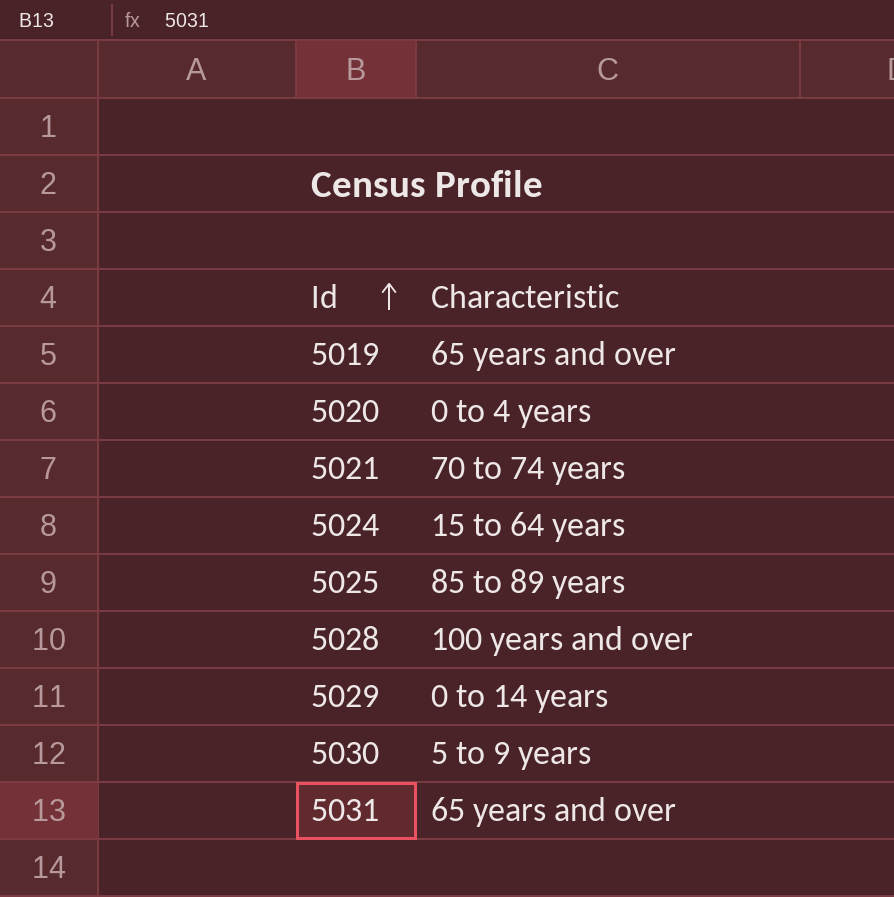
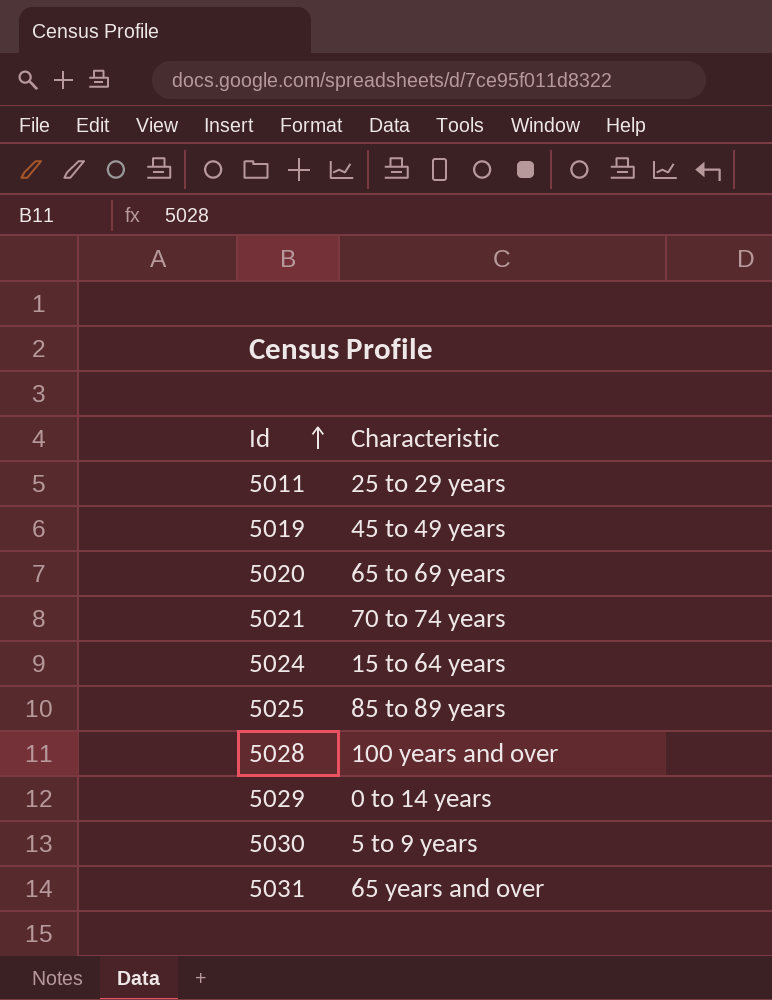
row 5011: none -> 25 to 29 years
5019 | Characteristic: 65 years and over -> 45 to 49 years
5020 | Characteristic: 0 to 4 years -> 65 to 69 years

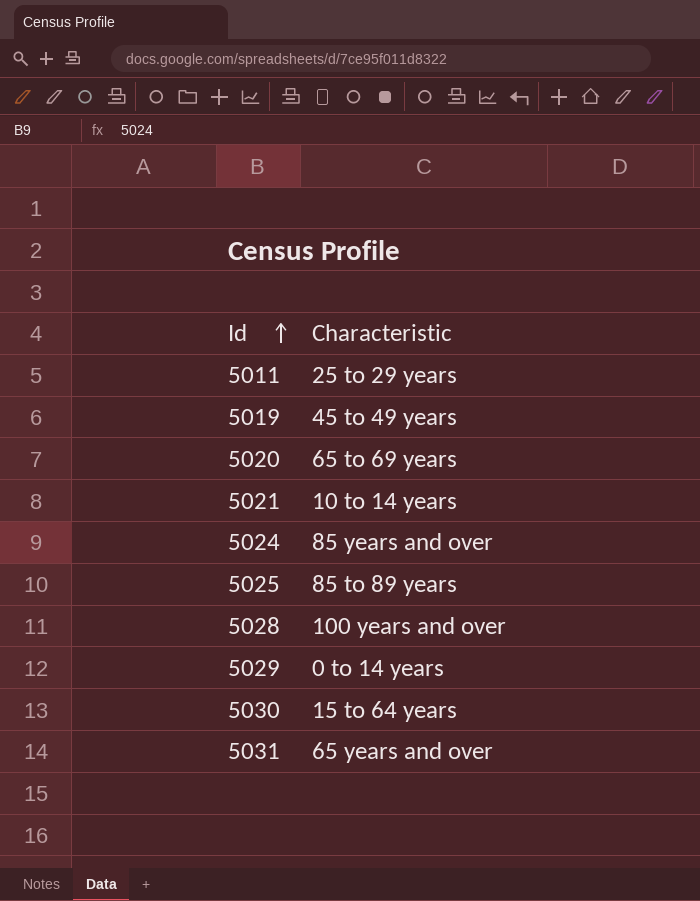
5021 | Characteristic: 70 to 74 years -> 10 to 14 years
5024 | Characteristic: 15 to 64 years -> 85 years and over
5030 | Characteristic: 5 to 9 years -> 15 to 64 years

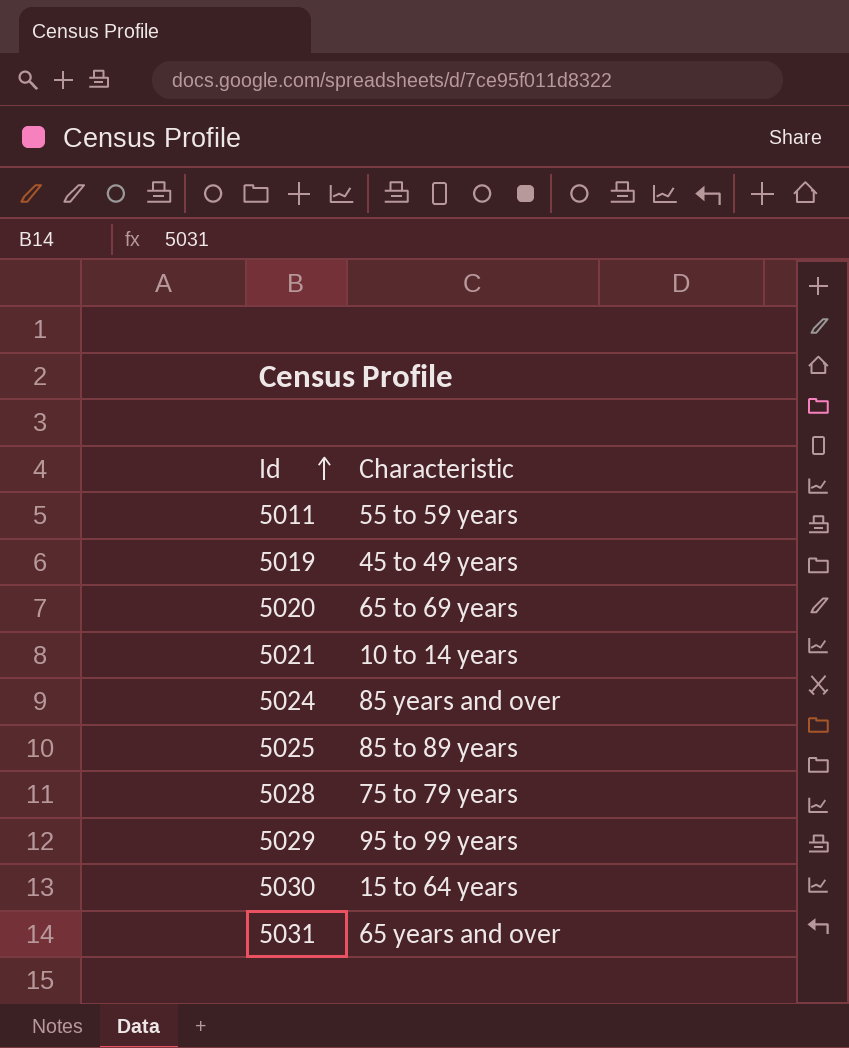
5011 | Characteristic: 25 to 29 years -> 55 to 59 years
5028 | Characteristic: 100 years and over -> 75 to 79 years
5029 | Characteristic: 0 to 14 years -> 95 to 99 years

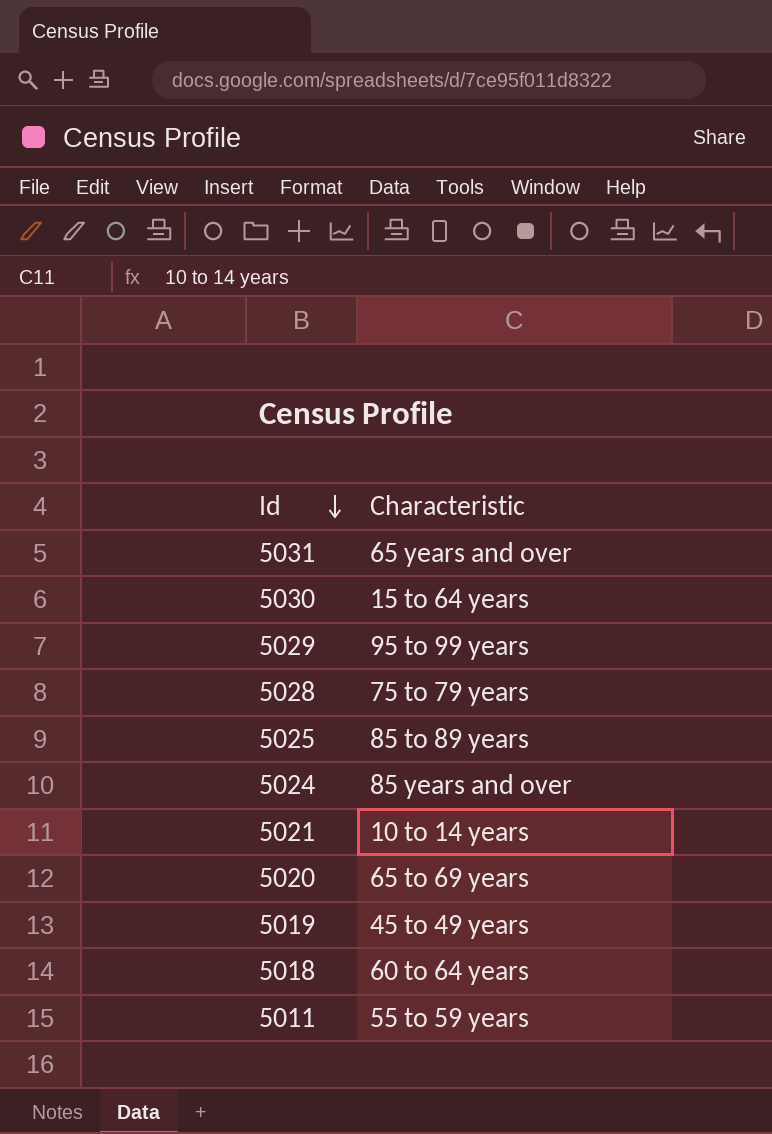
row order: Id ascending -> Id descending
row 5018: none -> 60 to 64 years

